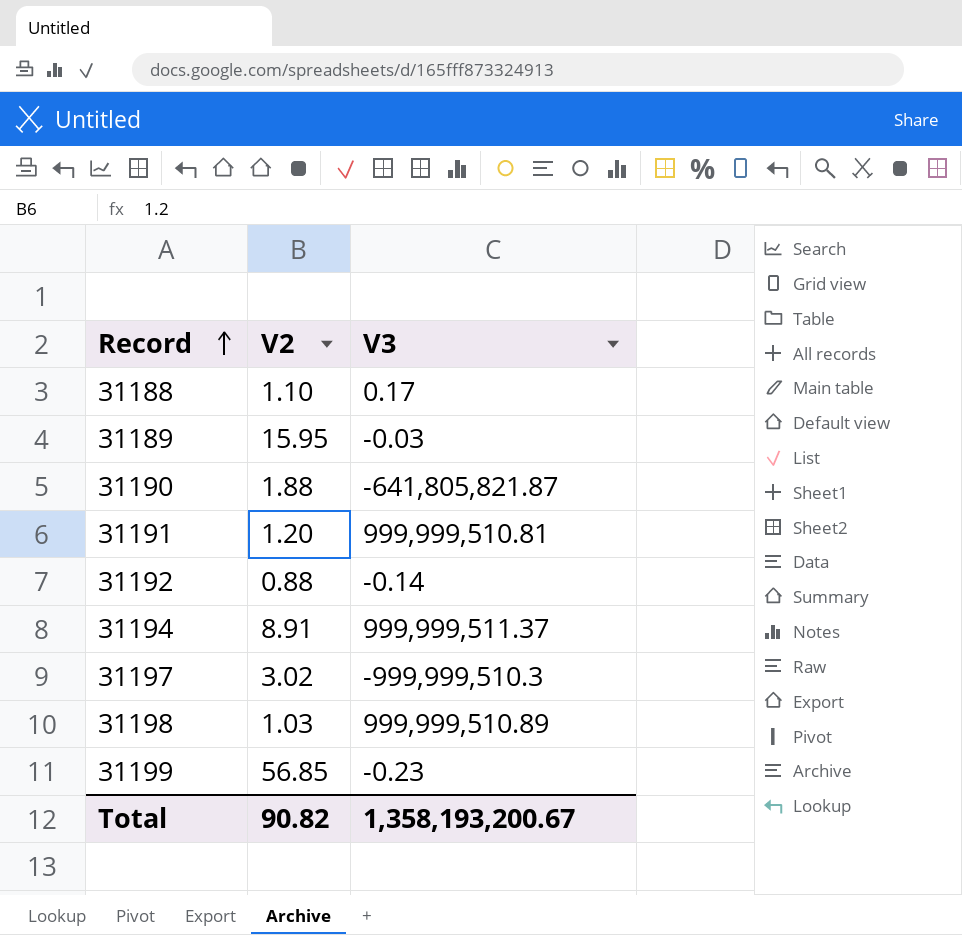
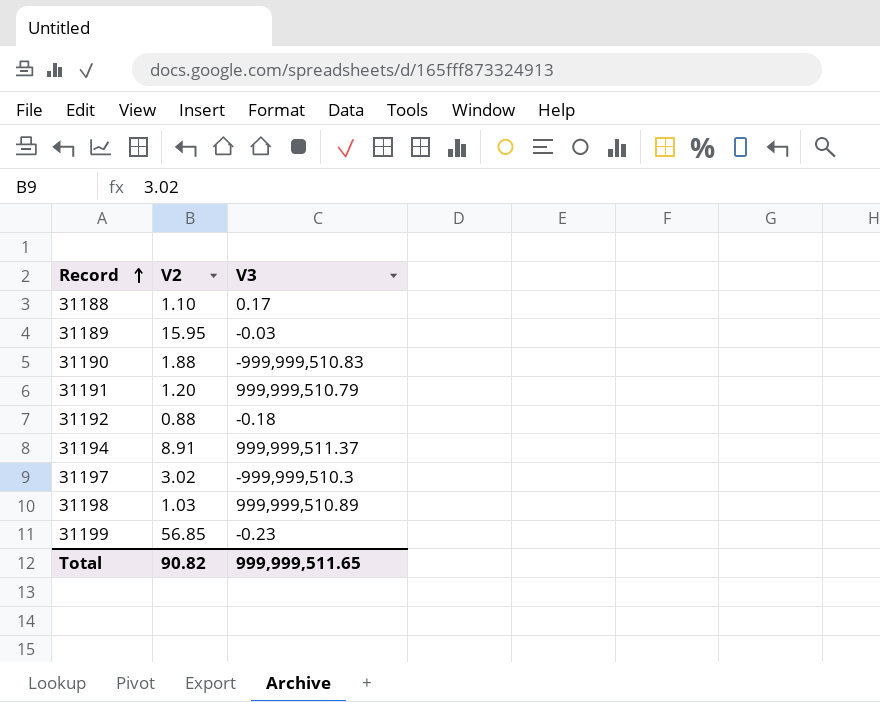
31190 | V3: -641,805,821.87 -> -999,999,510.83
31191 | V3: 999,999,510.81 -> 999,999,510.79
31192 | V3: -0.14 -> -0.18
Total | V3: 1,358,193,200.67 -> 999,999,511.65

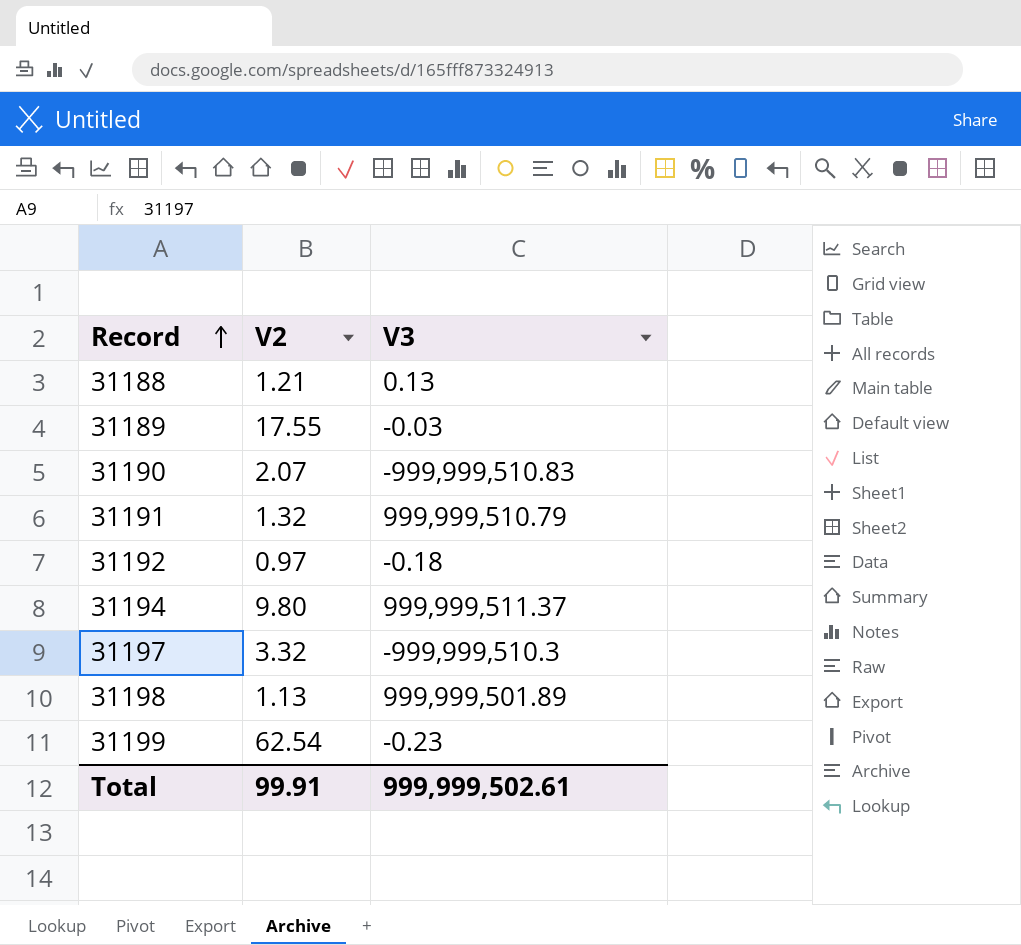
31188 | V2: 1.10 -> 1.21
31188 | V3: 0.17 -> 0.13
31189 | V2: 15.95 -> 17.55
31190 | V2: 1.88 -> 2.07
31191 | V2: 1.20 -> 1.32
31192 | V2: 0.88 -> 0.97
31194 | V2: 8.91 -> 9.80
31197 | V2: 3.02 -> 3.32
31198 | V2: 1.03 -> 1.13
31198 | V3: 999,999,510.89 -> 999,999,501.89
31199 | V2: 56.85 -> 62.54
Total | V2: 90.82 -> 99.91
Total | V3: 999,999,511.65 -> 999,999,502.61

